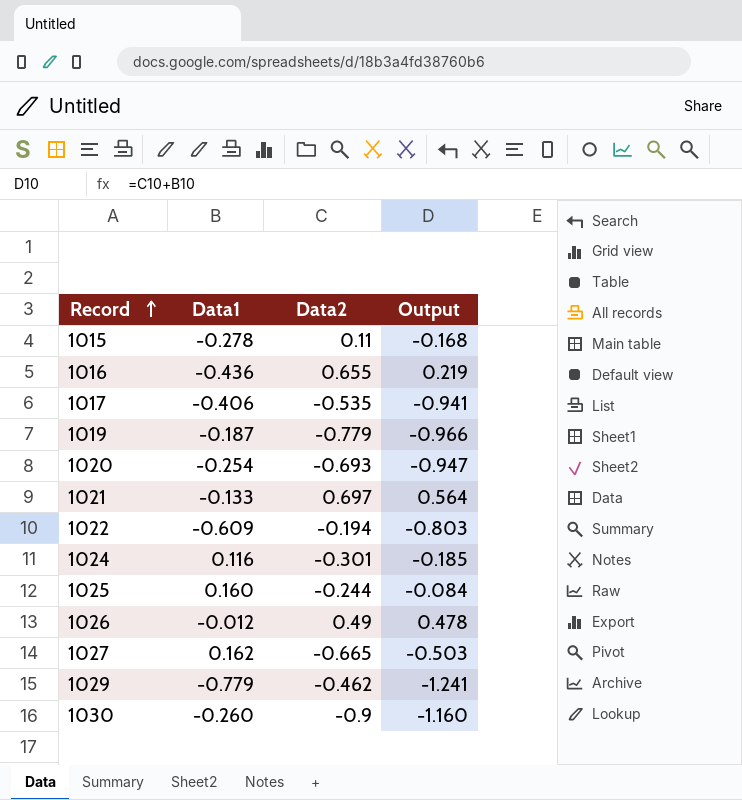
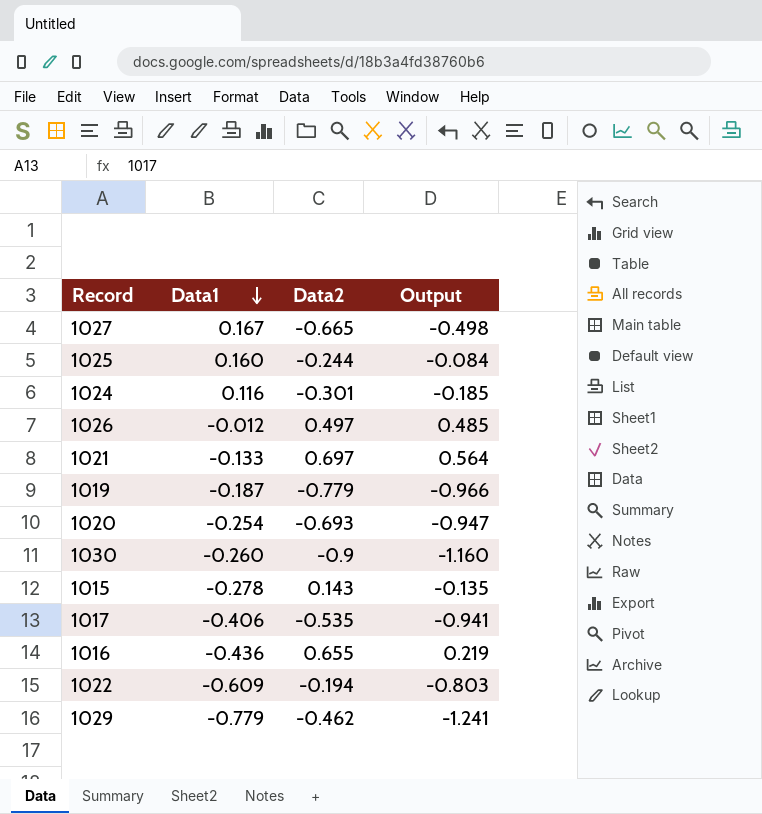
row order: Record ascending -> Data1 descending
1027 | Data1: 0.162 -> 0.167
1027 | Output: -0.503 -> -0.498
1026 | Data2: 0.49 -> 0.497
1026 | Output: 0.478 -> 0.485
1015 | Data2: 0.11 -> 0.143
1015 | Output: -0.168 -> -0.135

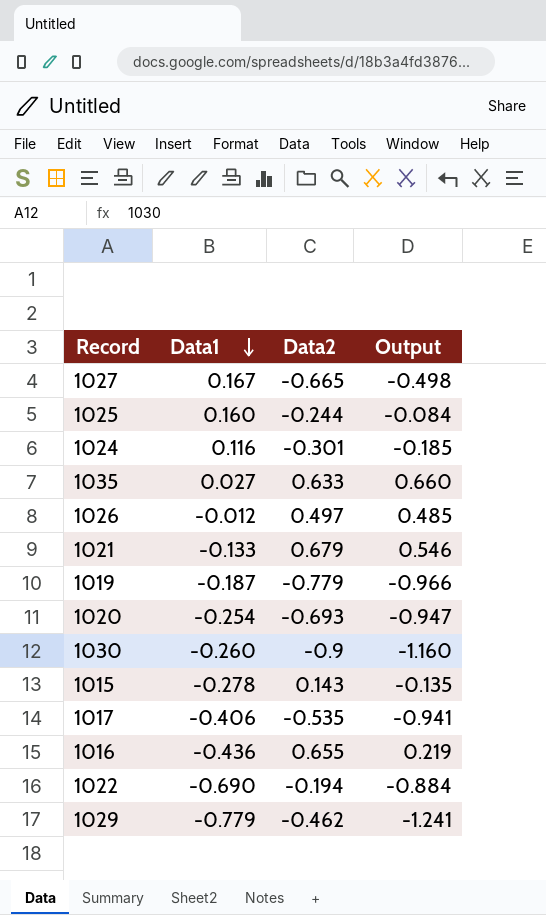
row 1035: none -> 0.027 | 0.633 | 0.660
1021 | Data2: 0.697 -> 0.679
1021 | Output: 0.564 -> 0.546
1022 | Data1: -0.609 -> -0.690
1022 | Output: -0.803 -> -0.884

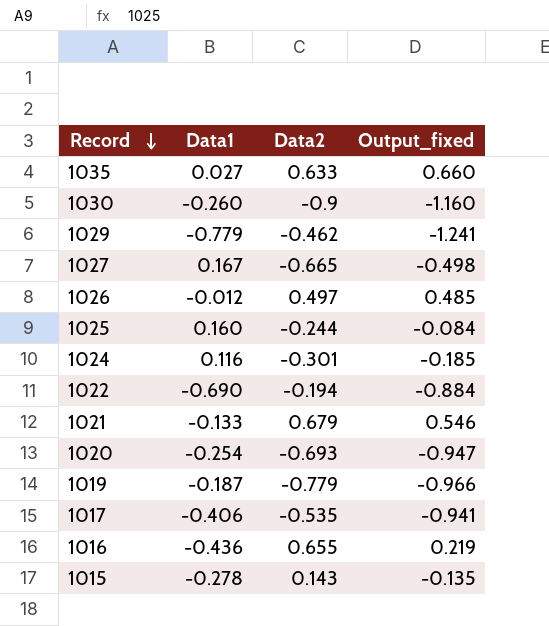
row order: Data1 descending -> Record descending
column name: Output -> Output_fixed

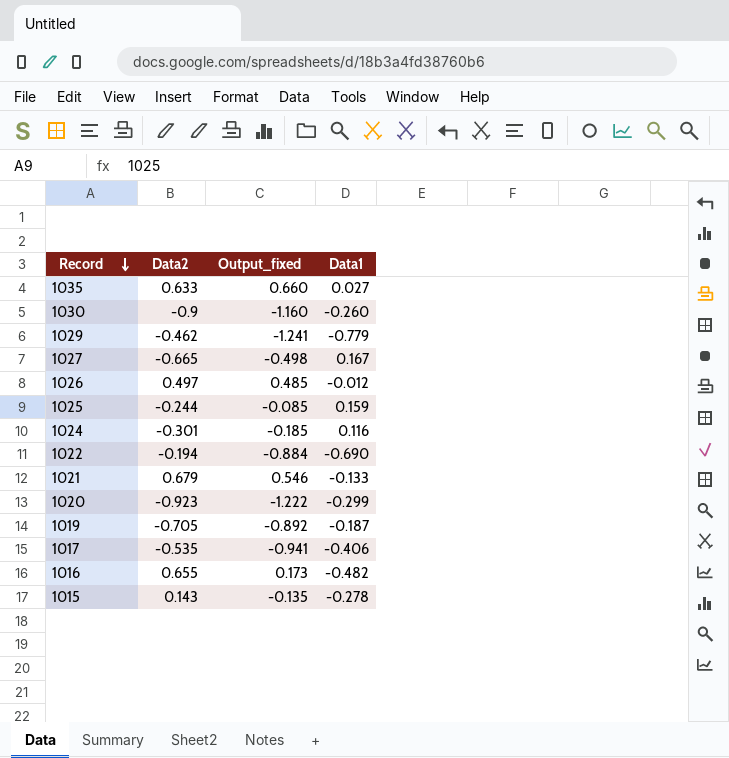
column Data1 | position: 2 -> 4
1025 | Output_fixed: -0.084 -> -0.085
1025 | Data1: 0.160 -> 0.159
1020 | Data2: -0.693 -> -0.923
1020 | Output_fixed: -0.947 -> -1.222
1020 | Data1: -0.254 -> -0.299
1019 | Data2: -0.779 -> -0.705
1019 | Output_fixed: -0.966 -> -0.892
1016 | Output_fixed: 0.219 -> 0.173
1016 | Data1: -0.436 -> -0.482

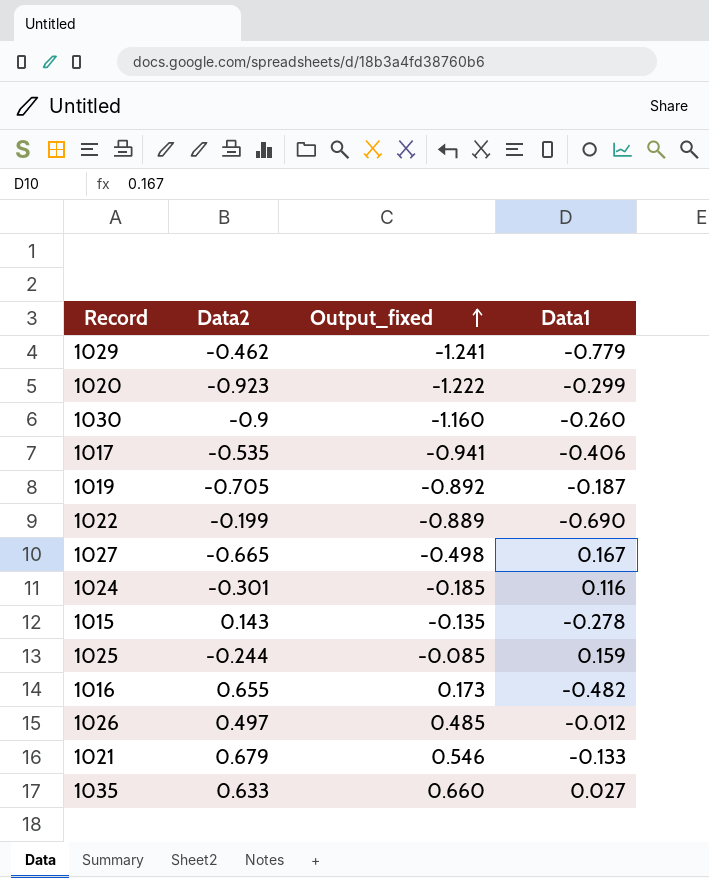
row order: Record descending -> Output_fixed ascending
1022 | Data2: -0.194 -> -0.199
1022 | Output_fixed: -0.884 -> -0.889

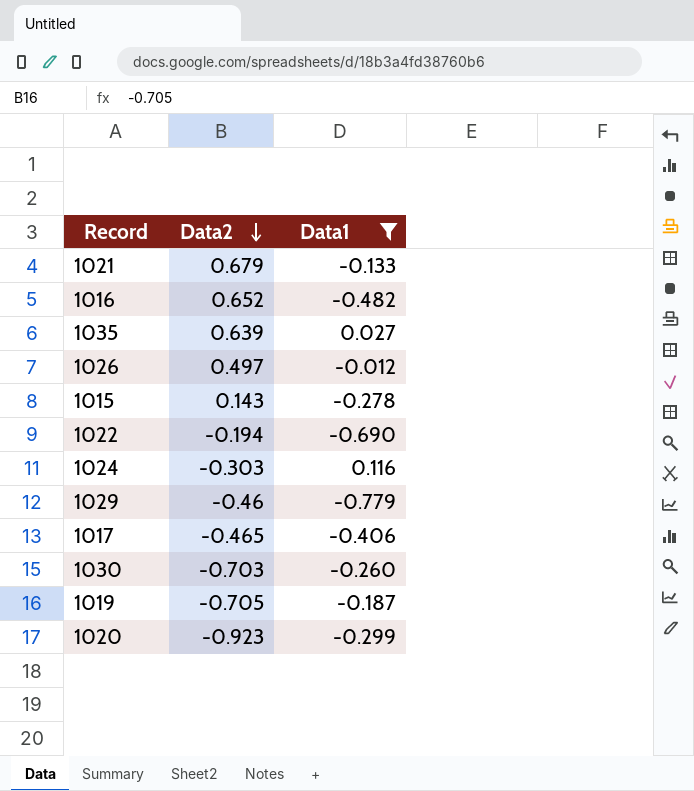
filter: none -> Data1 <= 0.116
row order: Output_fixed ascending -> Data2 descending
column Output_fixed | formula: [Data2] + [Data1] -> none
1016 | Data2: 0.655 -> 0.652
1035 | Data2: 0.633 -> 0.639
1022 | Data2: -0.199 -> -0.194
1024 | Data2: -0.301 -> -0.303
1029 | Data2: -0.462 -> -0.46
1017 | Data2: -0.535 -> -0.465
1030 | Data2: -0.9 -> -0.703

